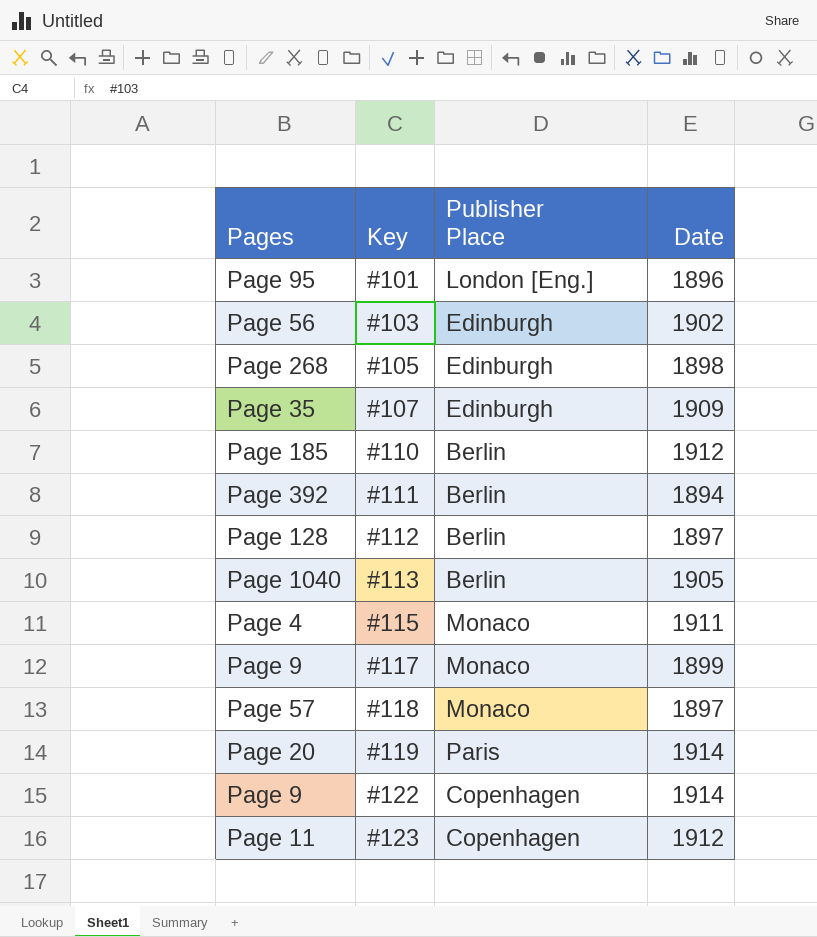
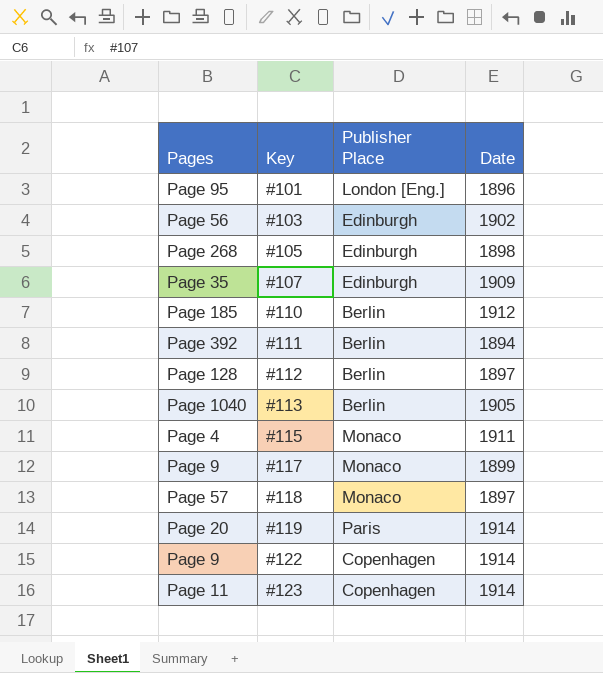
#123 | Date: 1912 -> 1914

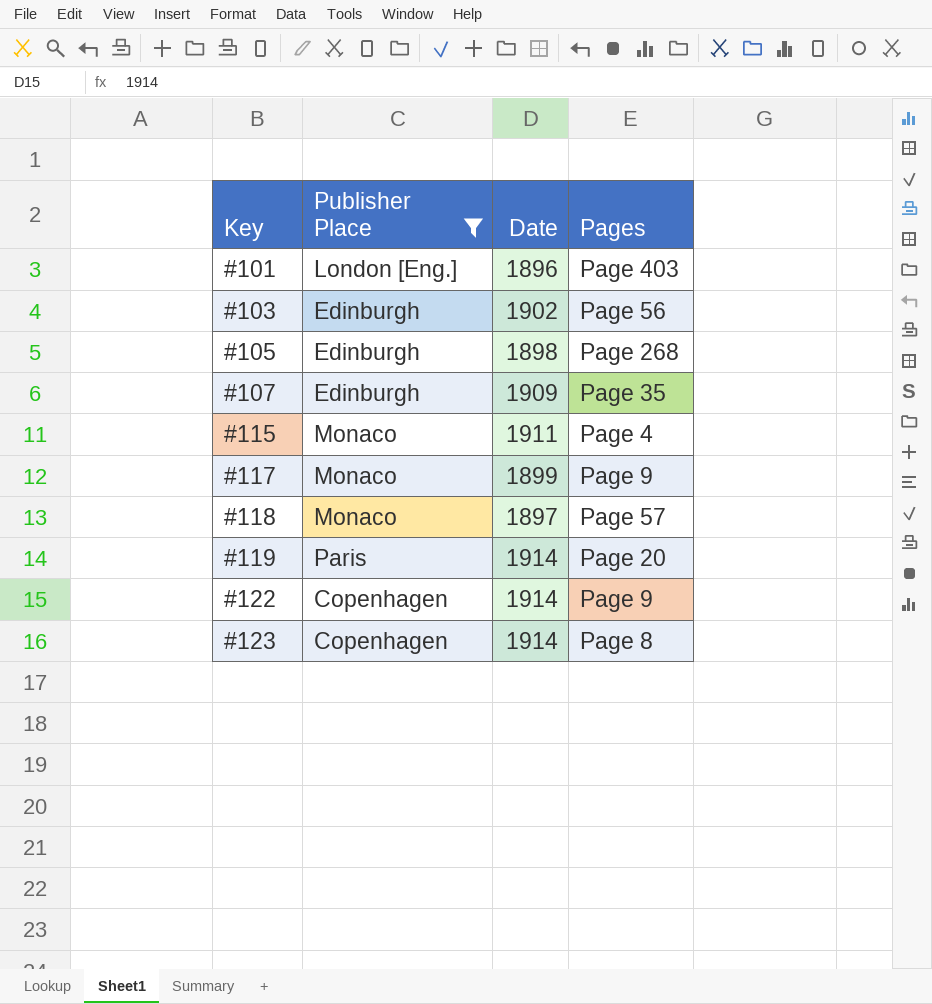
filter: none -> Publisher Place != Berlin
column Pages | position: 1 -> 4
#101 | Pages: Page 95 -> Page 403
#123 | Pages: Page 11 -> Page 8

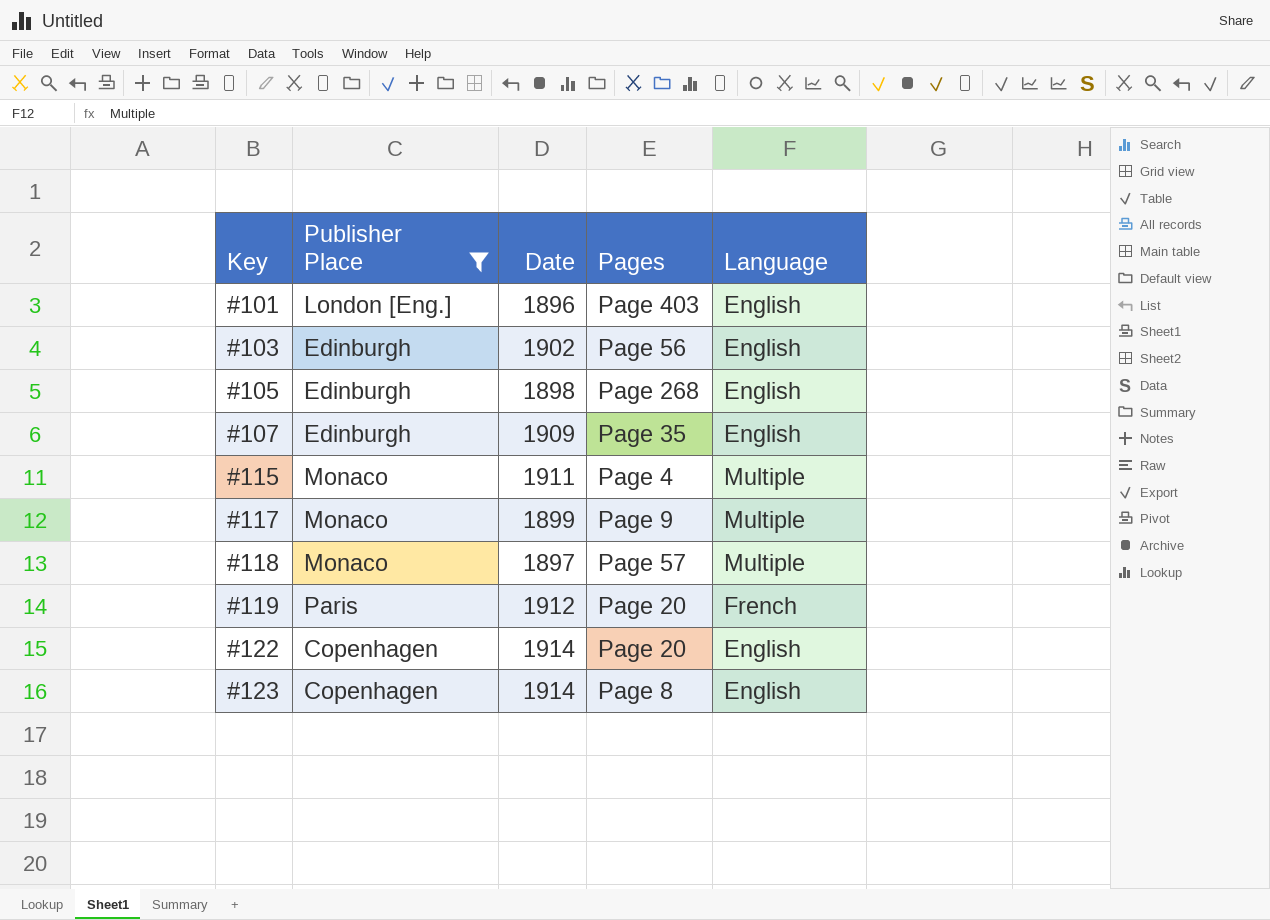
column Language | position: none -> 5
#119 | Date: 1914 -> 1912
#122 | Pages: Page 9 -> Page 20

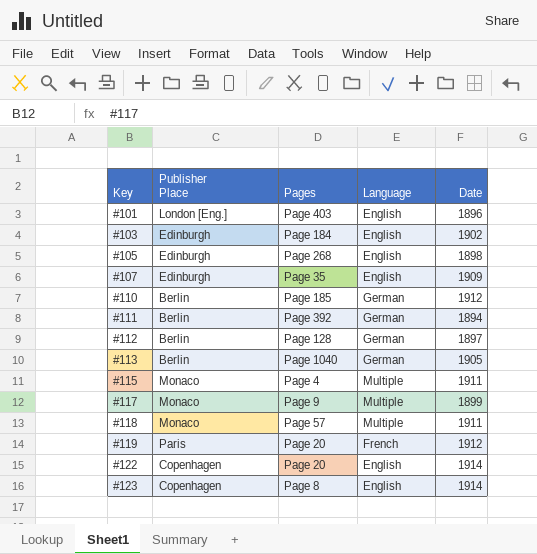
filter: Publisher Place != Berlin -> none
column Date | position: 3 -> 5
#103 | Pages: Page 56 -> Page 184
#118 | Date: 1897 -> 1911

